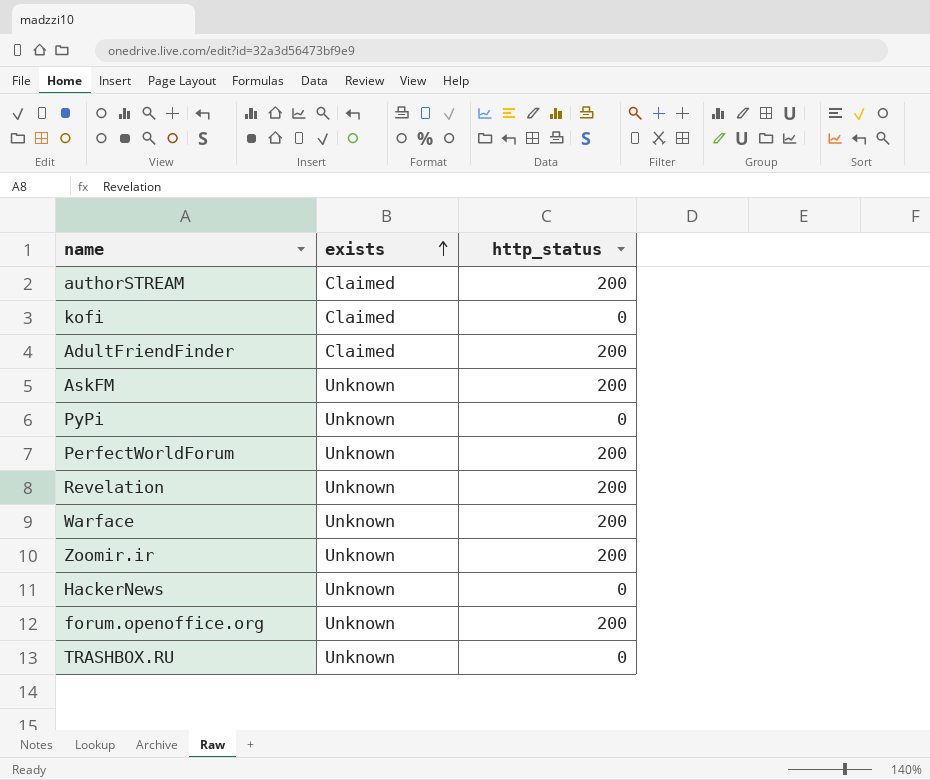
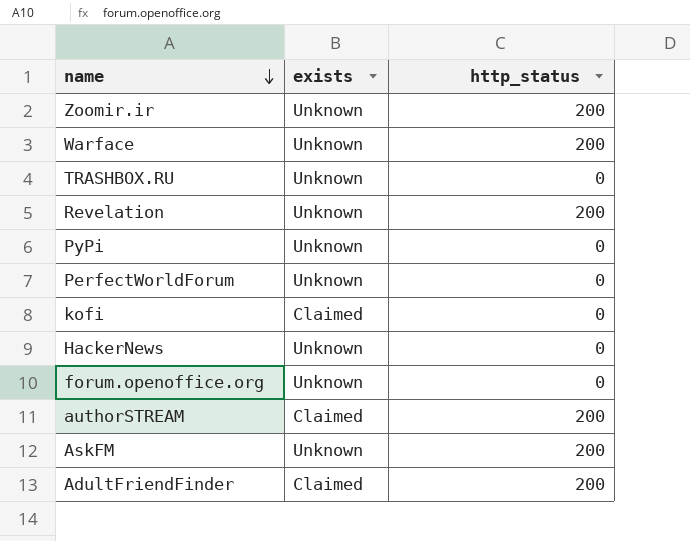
row order: exists ascending -> name descending
PerfectWorldForum | http_status: 200 -> 0
forum.openoffice.org | http_status: 200 -> 0

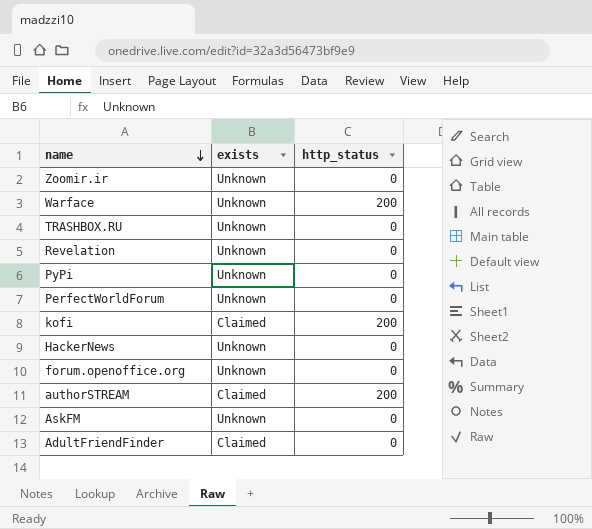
Zoomir.ir | http_status: 200 -> 0
Revelation | http_status: 200 -> 0
kofi | http_status: 0 -> 200
AskFM | http_status: 200 -> 0
AdultFriendFinder | http_status: 200 -> 0

